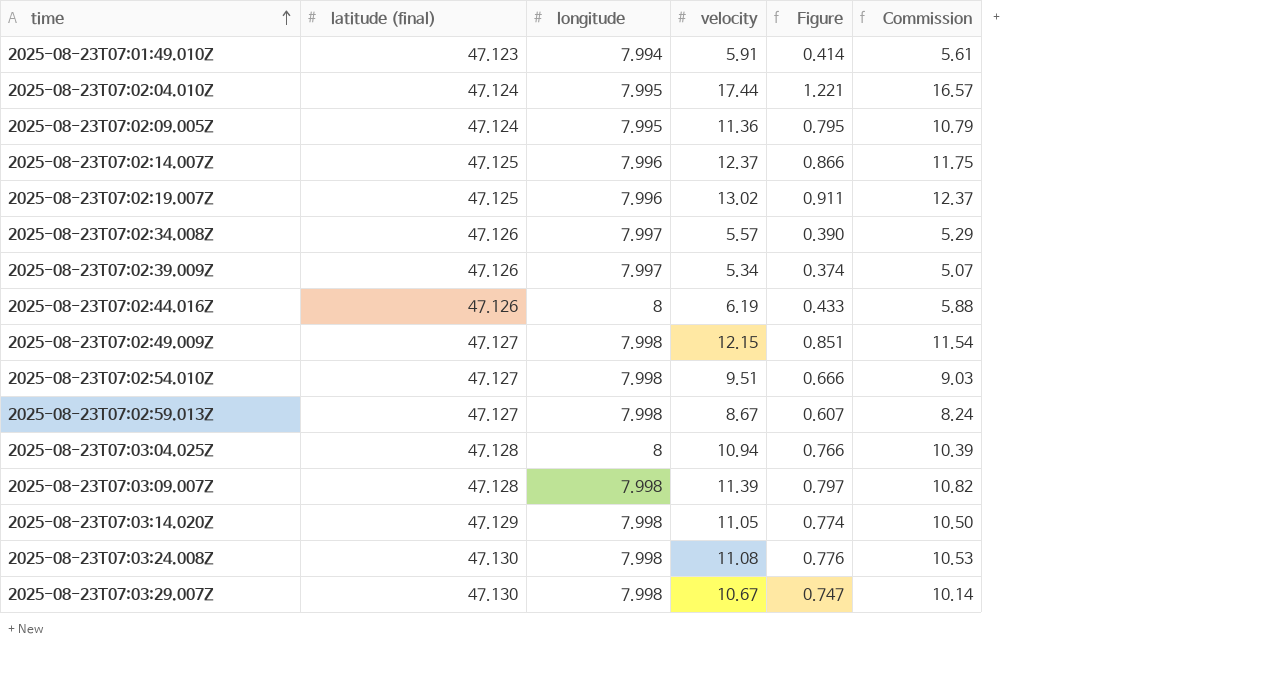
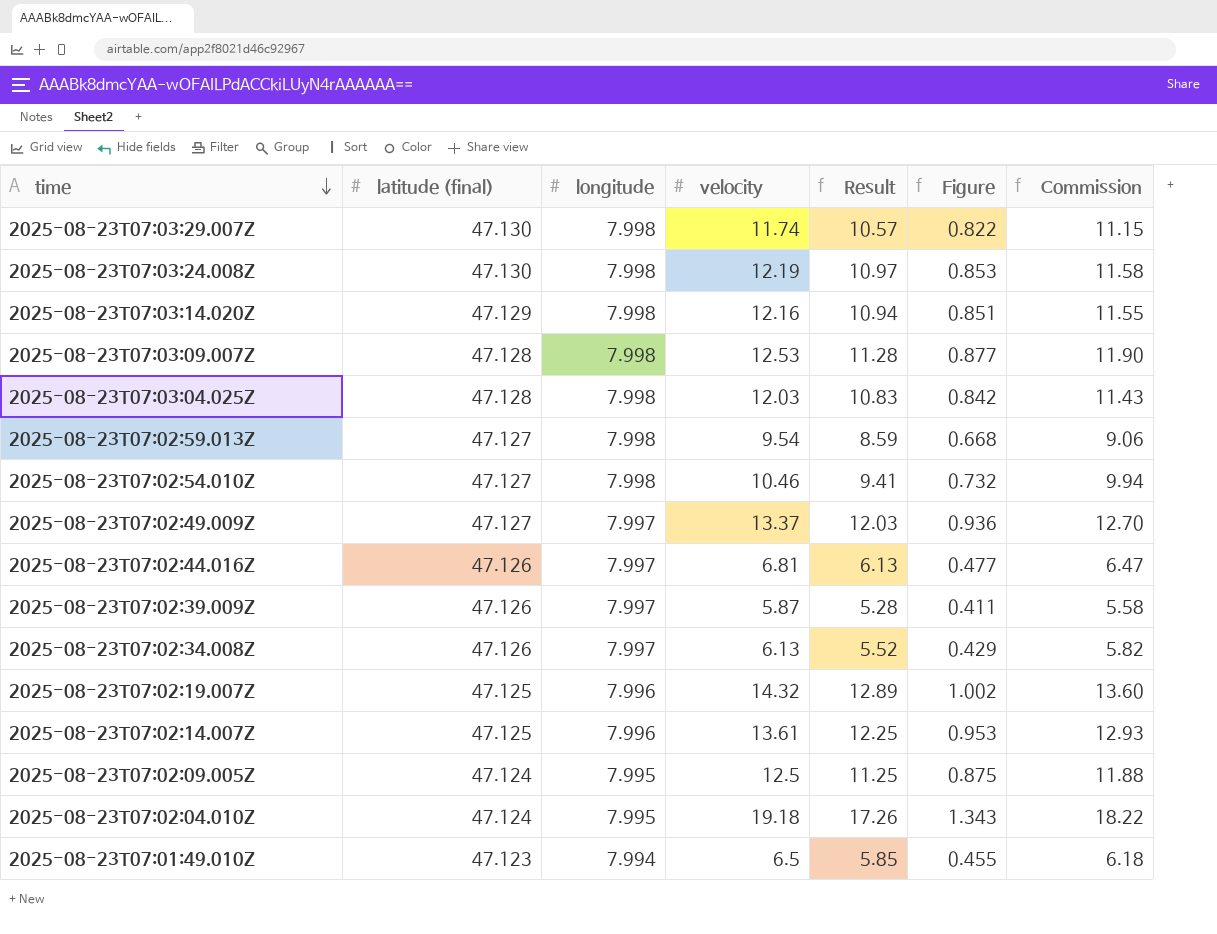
row order: time ascending -> time descending
column Result | formula: none -> [velocity] * 0.9
2025-08-23T07:03:29.007Z | velocity: 10.67 -> 11.74
2025-08-23T07:03:29.007Z | Figure: 0.747 -> 0.822
2025-08-23T07:03:29.007Z | Commission: 10.14 -> 11.15
2025-08-23T07:03:24.008Z | velocity: 11.08 -> 12.19
2025-08-23T07:03:24.008Z | Figure: 0.776 -> 0.853
2025-08-23T07:03:24.008Z | Commission: 10.53 -> 11.58
2025-08-23T07:03:14.020Z | velocity: 11.05 -> 12.16
2025-08-23T07:03:14.020Z | Figure: 0.774 -> 0.851
2025-08-23T07:03:14.020Z | Commission: 10.50 -> 11.55
2025-08-23T07:03:09.007Z | velocity: 11.39 -> 12.53
2025-08-23T07:03:09.007Z | Figure: 0.797 -> 0.877
2025-08-23T07:03:09.007Z | Commission: 10.82 -> 11.90
2025-08-23T07:03:04.025Z | longitude: 8 -> 7.998
2025-08-23T07:03:04.025Z | velocity: 10.94 -> 12.03
2025-08-23T07:03:04.025Z | Figure: 0.766 -> 0.842
2025-08-23T07:03:04.025Z | Commission: 10.39 -> 11.43
2025-08-23T07:02:59.013Z | velocity: 8.67 -> 9.54
2025-08-23T07:02:59.013Z | Figure: 0.607 -> 0.668
2025-08-23T07:02:59.013Z | Commission: 8.24 -> 9.06
2025-08-23T07:02:54.010Z | velocity: 9.51 -> 10.46
2025-08-23T07:02:54.010Z | Figure: 0.666 -> 0.732
2025-08-23T07:02:54.010Z | Commission: 9.03 -> 9.94
2025-08-23T07:02:49.009Z | longitude: 7.998 -> 7.997
2025-08-23T07:02:49.009Z | velocity: 12.15 -> 13.37
2025-08-23T07:02:49.009Z | Figure: 0.851 -> 0.936
2025-08-23T07:02:49.009Z | Commission: 11.54 -> 12.70
2025-08-23T07:02:44.016Z | longitude: 8 -> 7.997
2025-08-23T07:02:44.016Z | velocity: 6.19 -> 6.81
2025-08-23T07:02:44.016Z | Figure: 0.433 -> 0.477
2025-08-23T07:02:44.016Z | Commission: 5.88 -> 6.47
2025-08-23T07:02:39.009Z | velocity: 5.34 -> 5.87
2025-08-23T07:02:39.009Z | Figure: 0.374 -> 0.411
2025-08-23T07:02:39.009Z | Commission: 5.07 -> 5.58
2025-08-23T07:02:34.008Z | velocity: 5.57 -> 6.13
2025-08-23T07:02:34.008Z | Figure: 0.390 -> 0.429
2025-08-23T07:02:34.008Z | Commission: 5.29 -> 5.82
2025-08-23T07:02:19.007Z | velocity: 13.02 -> 14.32
2025-08-23T07:02:19.007Z | Figure: 0.911 -> 1.002
2025-08-23T07:02:19.007Z | Commission: 12.37 -> 13.60
2025-08-23T07:02:14.007Z | velocity: 12.37 -> 13.61
2025-08-23T07:02:14.007Z | Figure: 0.866 -> 0.953
2025-08-23T07:02:14.007Z | Commission: 11.75 -> 12.93
2025-08-23T07:02:09.005Z | velocity: 11.36 -> 12.5
2025-08-23T07:02:09.005Z | Figure: 0.795 -> 0.875
2025-08-23T07:02:09.005Z | Commission: 10.79 -> 11.88
2025-08-23T07:02:04.010Z | velocity: 17.44 -> 19.18
2025-08-23T07:02:04.010Z | Figure: 1.221 -> 1.343
2025-08-23T07:02:04.010Z | Commission: 16.57 -> 18.22
2025-08-23T07:01:49.010Z | velocity: 5.91 -> 6.5
2025-08-23T07:01:49.010Z | Figure: 0.414 -> 0.455
2025-08-23T07:01:49.010Z | Commission: 5.61 -> 6.18

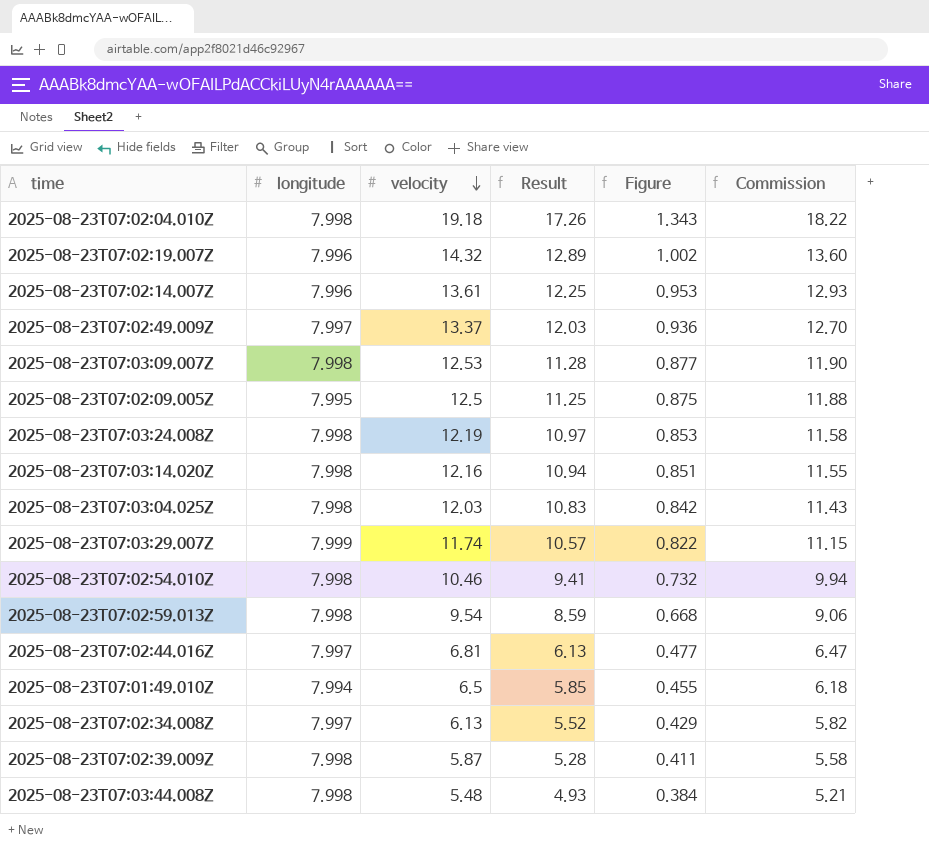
row order: time descending -> velocity descending
column latitude (final) | position: 2 -> none
2025-08-23T07:02:04.010Z | longitude: 7.995 -> 7.998
2025-08-23T07:03:29.007Z | longitude: 7.998 -> 7.999
2025-08-23T07:02:39.009Z | longitude: 7.997 -> 7.998
row 2025-08-23T07:03:44.008Z: none -> 7.998 | 5.48 | 4.93 | 0.384 | 5.21

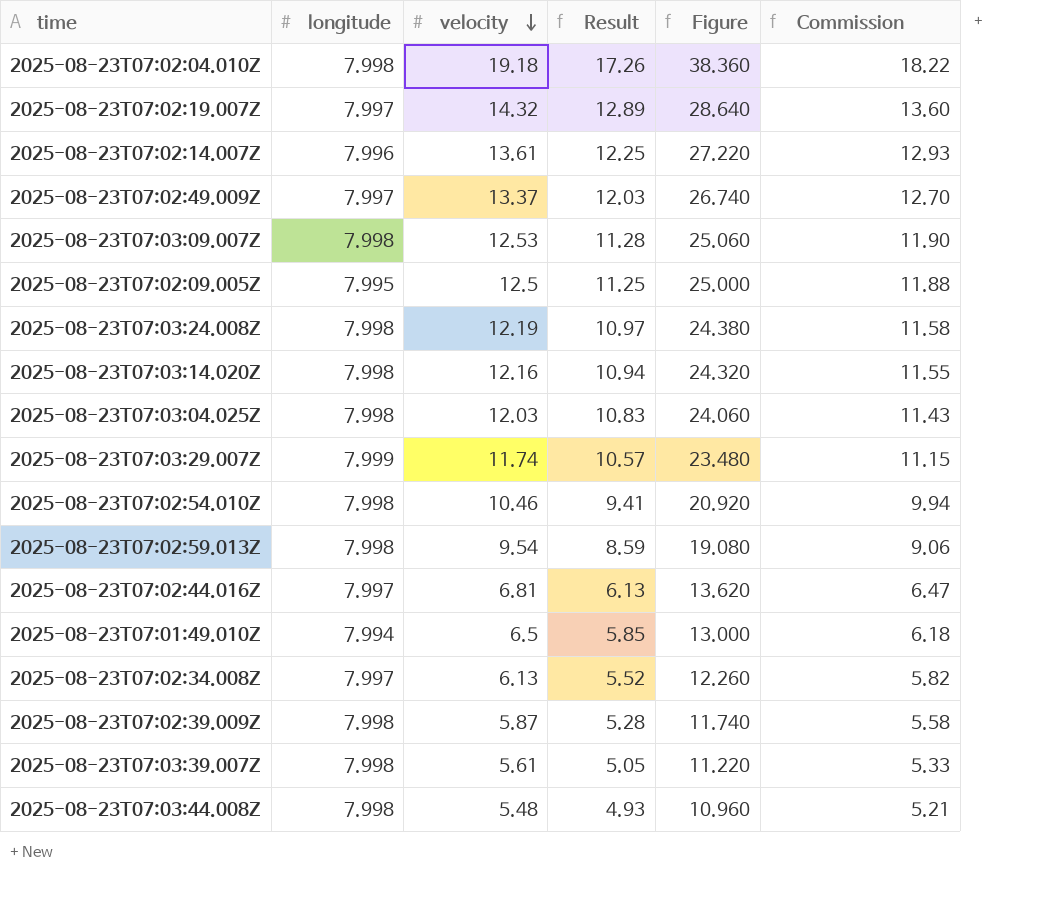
column Figure | formula: [velocity] * 0.07 -> [velocity] * 2
2025-08-23T07:02:19.007Z | longitude: 7.996 -> 7.997
row 2025-08-23T07:03:39.007Z: none -> 7.998 | 5.61 | 5.05 | 11.220 | 5.33

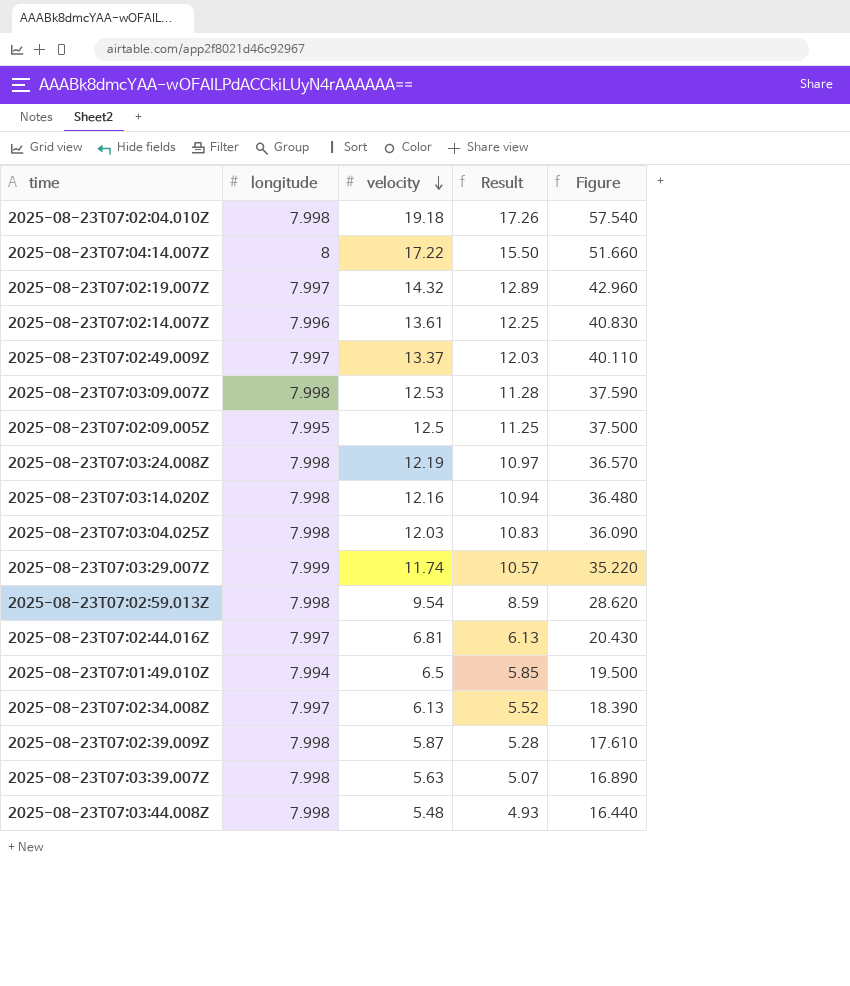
column Commission | formula: [velocity] * 0.95 -> none
column Figure | formula: [velocity] * 2 -> [velocity] * 3
row 2025-08-23T07:02:54.010Z: 7.998 | 10.46 | 9.41 | 20.920 | 9.94 -> none
row 2025-08-23T07:04:14.007Z: none -> 8 | 17.22 | 15.50 | 51.660
2025-08-23T07:03:39.007Z | velocity: 5.61 -> 5.63
2025-08-23T07:03:39.007Z | Result: 5.05 -> 5.07

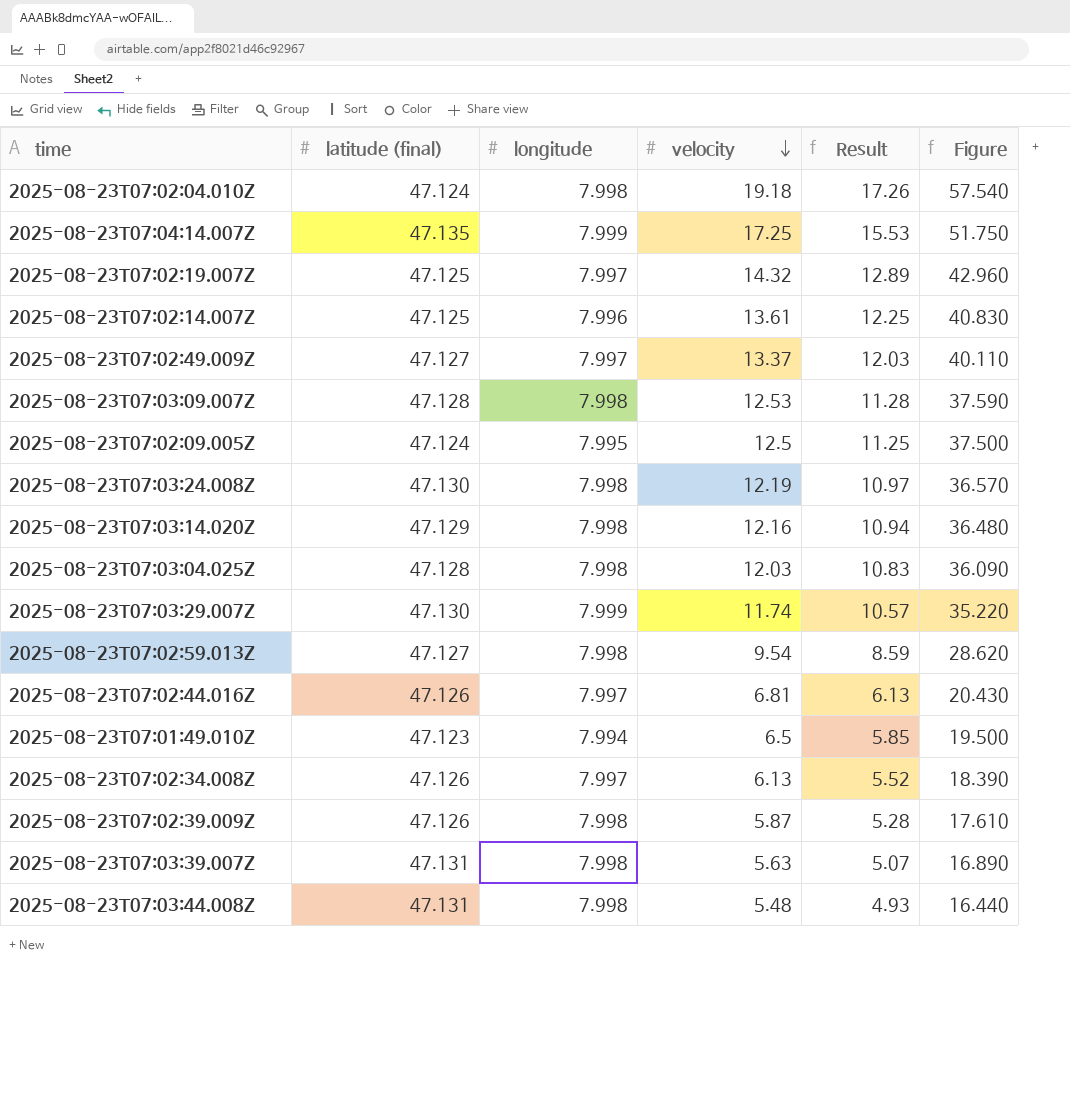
column latitude (final) | position: none -> 2
2025-08-23T07:04:14.007Z | longitude: 8 -> 7.999
2025-08-23T07:04:14.007Z | velocity: 17.22 -> 17.25
2025-08-23T07:04:14.007Z | Result: 15.50 -> 15.53
2025-08-23T07:04:14.007Z | Figure: 51.660 -> 51.750

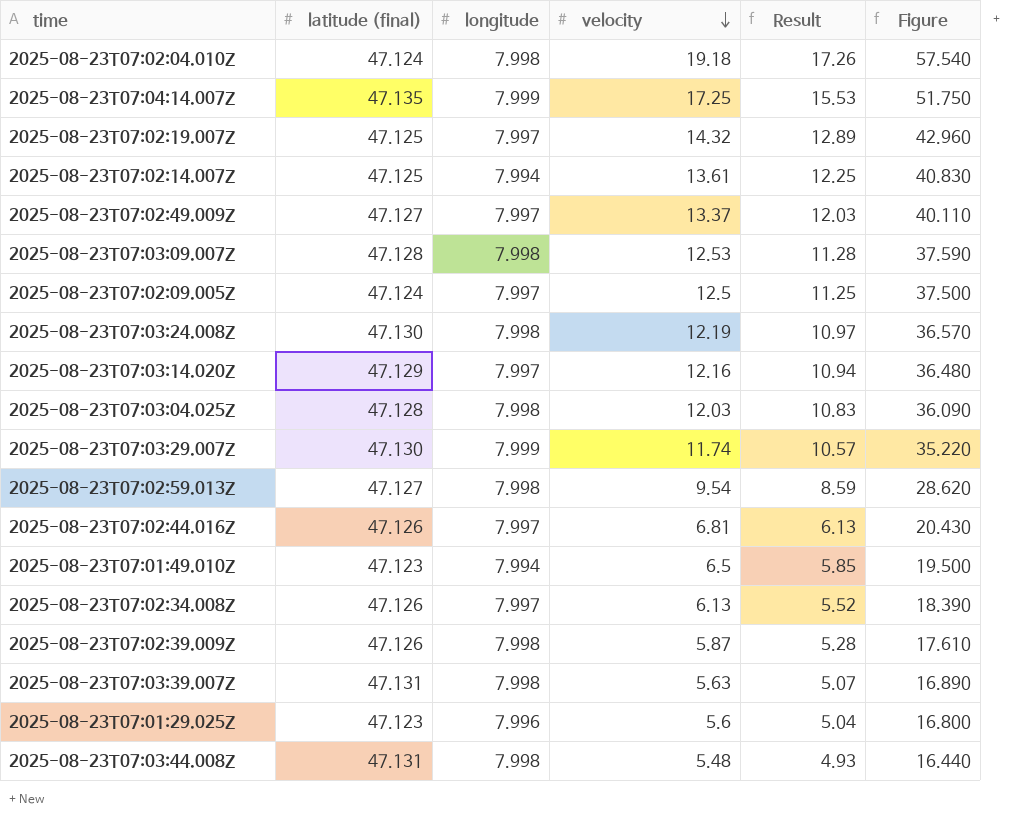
2025-08-23T07:02:14.007Z | longitude: 7.996 -> 7.994
2025-08-23T07:02:09.005Z | longitude: 7.995 -> 7.997
2025-08-23T07:03:14.020Z | longitude: 7.998 -> 7.997
row 2025-08-23T07:01:29.025Z: none -> 47.123 | 7.996 | 5.6 | 5.04 | 16.800

